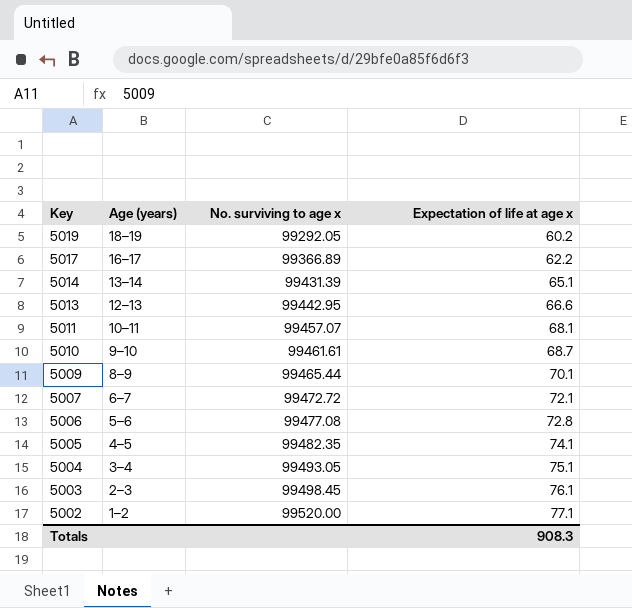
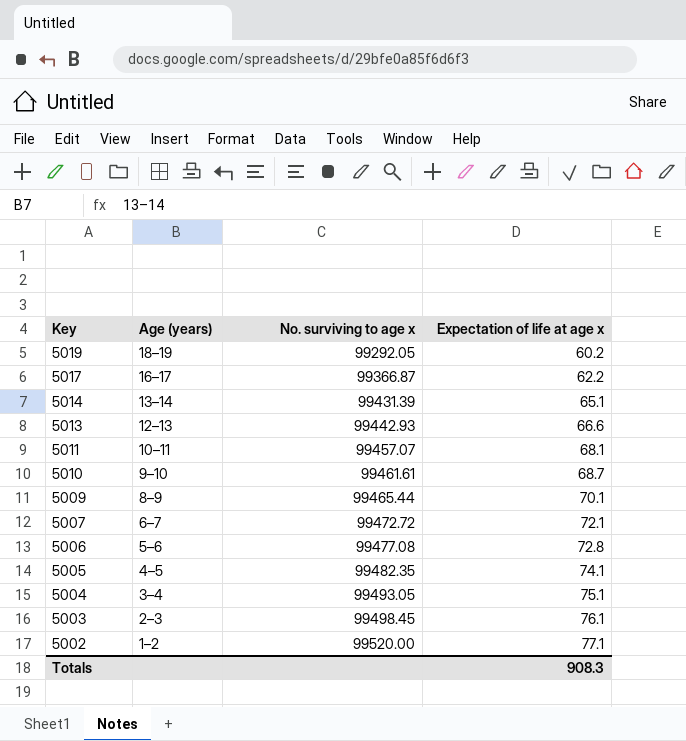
5017 | No. surviving to age x: 99366.89 -> 99366.87
5013 | No. surviving to age x: 99442.95 -> 99442.93

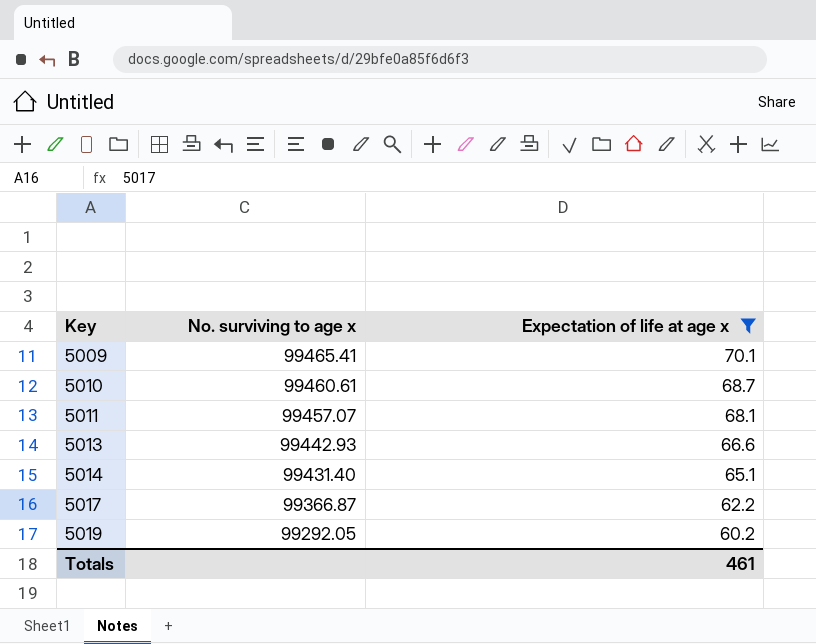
filter: none -> Expectation of life at age x <= 70.1
row order: Key descending -> Key ascending
column Age (years) | position: 2 -> none
5009 | No. surviving to age x: 99465.44 -> 99465.41
5010 | No. surviving to age x: 99461.61 -> 99460.61
5014 | No. surviving to age x: 99431.39 -> 99431.40
Totals | Expectation of life at age x: 908.3 -> 461

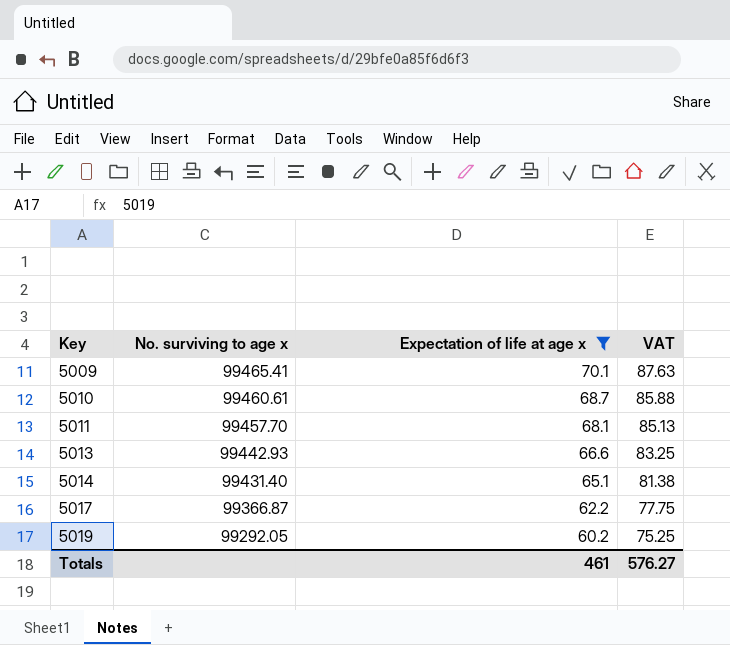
column VAT | formula: none -> [Expectation of life at age x] * 1.25
5011 | No. surviving to age x: 99457.07 -> 99457.70

